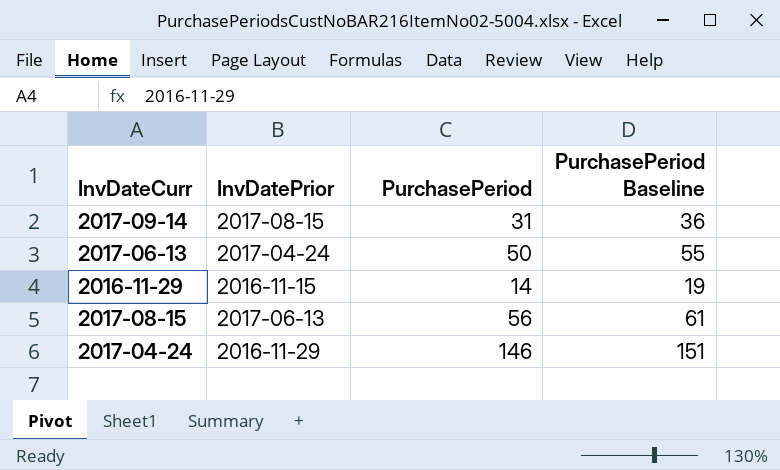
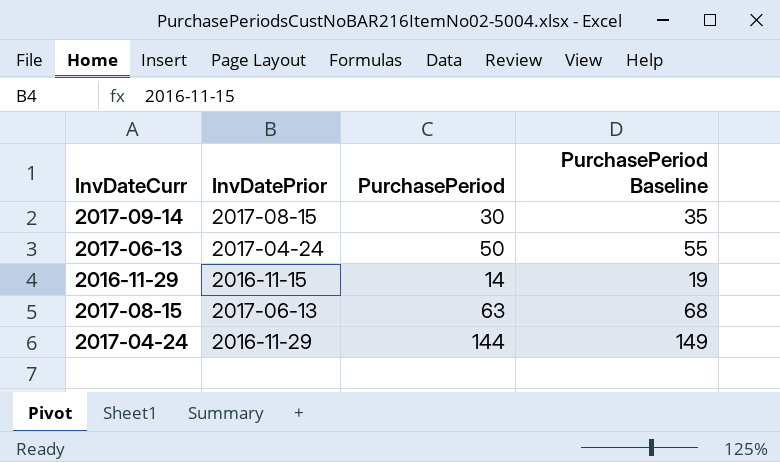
2017-09-14 | PurchasePeriod: 31 -> 30
2017-09-14 | PurchasePeriod Baseline: 36 -> 35
2017-08-15 | PurchasePeriod: 56 -> 63
2017-08-15 | PurchasePeriod Baseline: 61 -> 68
2017-04-24 | PurchasePeriod: 146 -> 144
2017-04-24 | PurchasePeriod Baseline: 151 -> 149

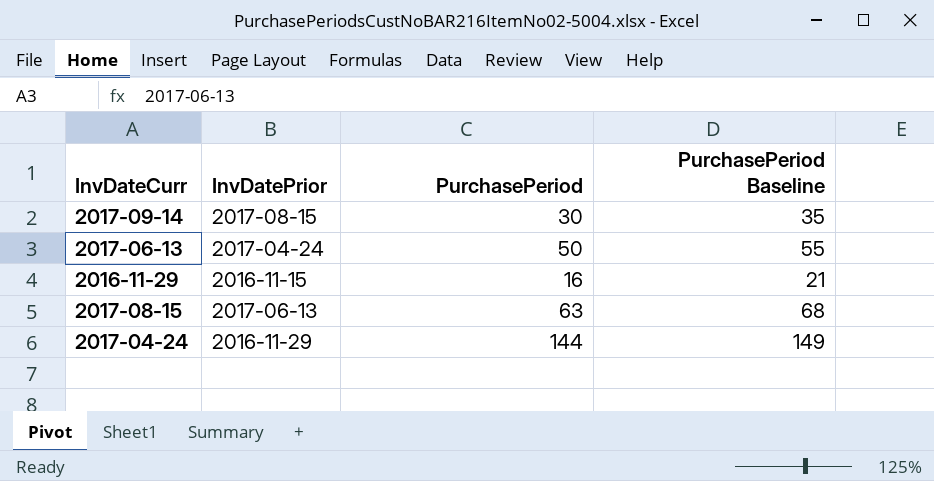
2016-11-29 | PurchasePeriod: 14 -> 16
2016-11-29 | PurchasePeriod Baseline: 19 -> 21

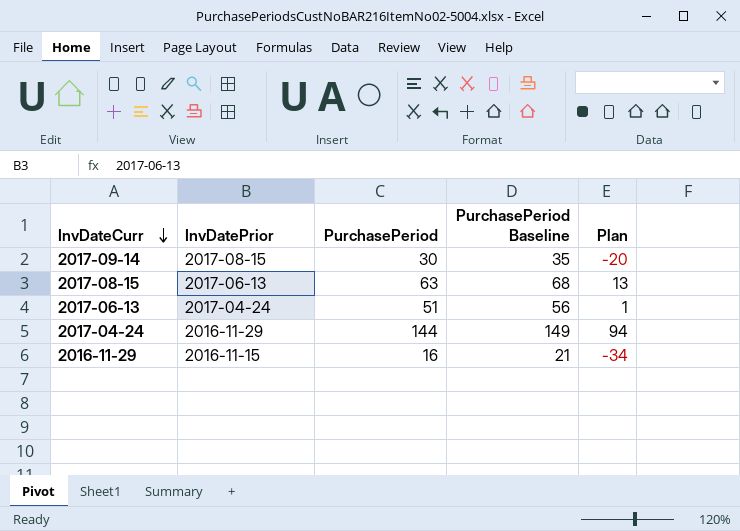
row order: none -> InvDateCurr descending
column Plan | formula: none -> [PurchasePeriod] - 50
2017-06-13 | PurchasePeriod: 50 -> 51
2017-06-13 | PurchasePeriod Baseline: 55 -> 56

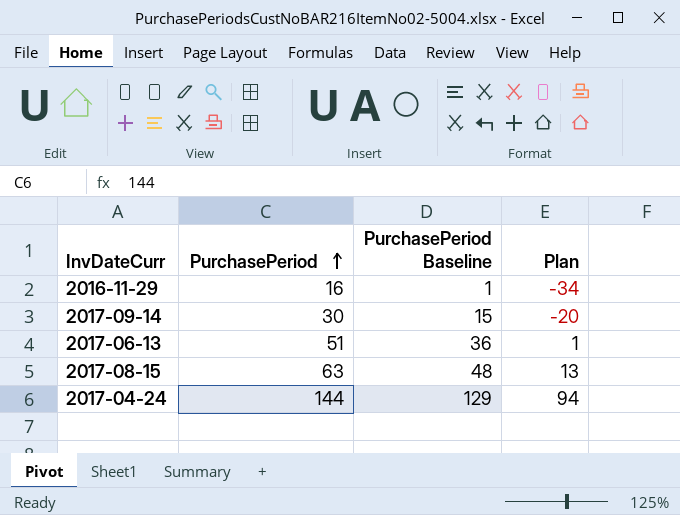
row order: InvDateCurr descending -> PurchasePeriod ascending
column InvDatePrior | position: 2 -> none
column PurchasePeriod Baseline | formula: [PurchasePeriod] + 5 -> [PurchasePeriod] - 15

